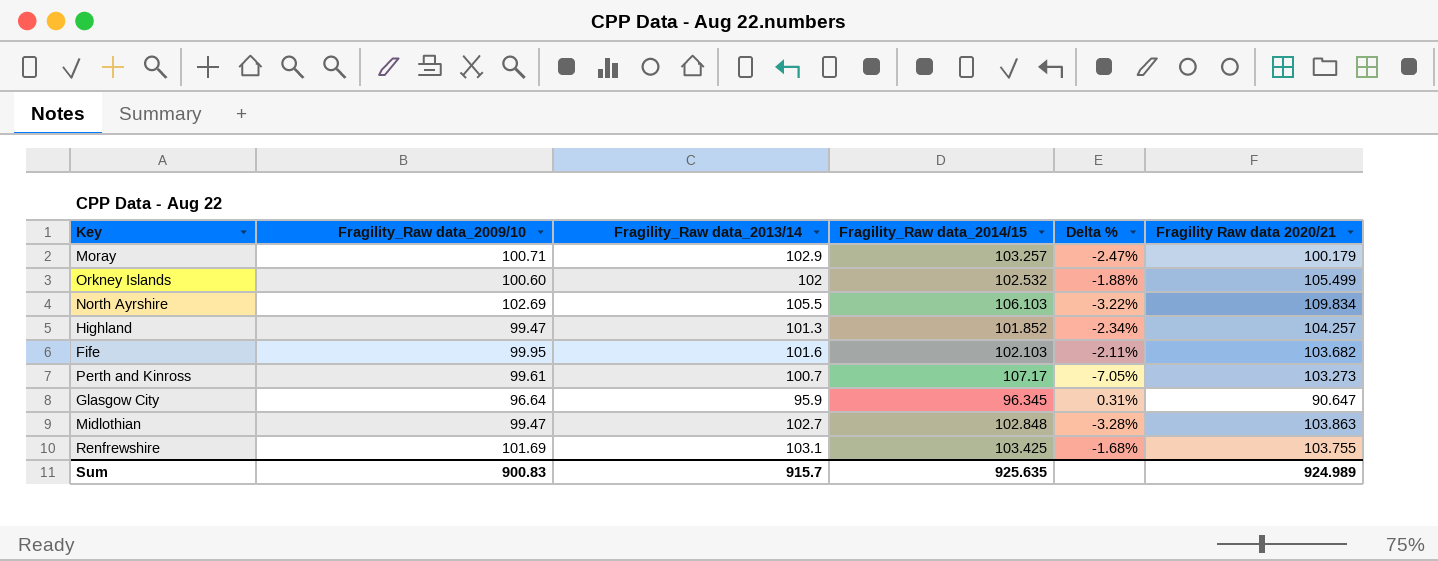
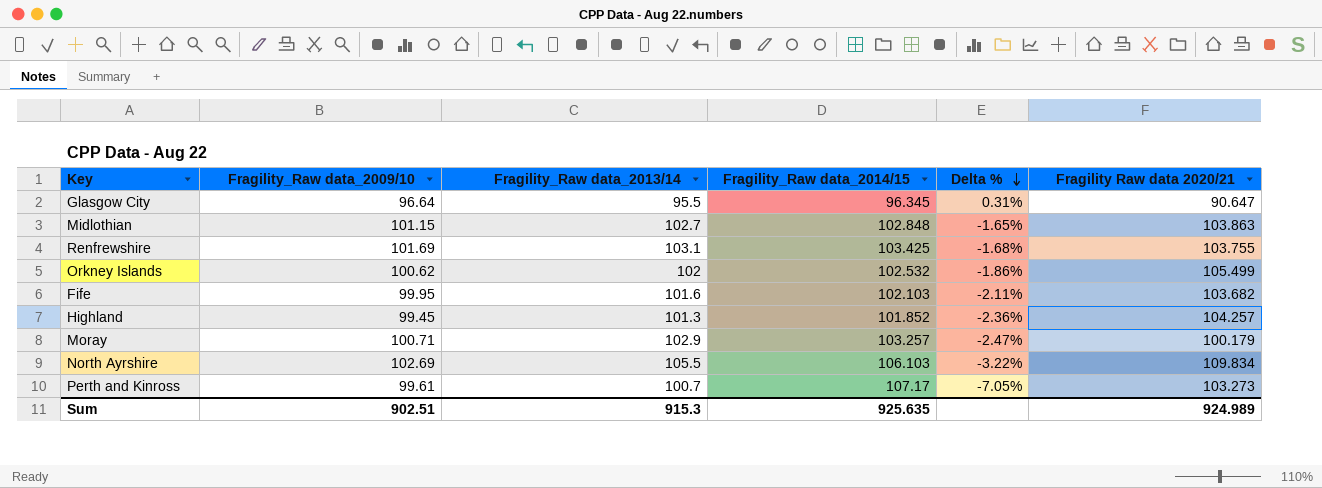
row order: none -> Delta % descending
Glasgow City | Fragility_Raw data_2013/14: 95.9 -> 95.5
Midlothian | Fragility_Raw data_2009/10: 99.47 -> 101.15
Midlothian | Delta %: -3.28% -> -1.65%
Orkney Islands | Fragility_Raw data_2009/10: 100.60 -> 100.62
Orkney Islands | Delta %: -1.88% -> -1.86%
Highland | Fragility_Raw data_2009/10: 99.47 -> 99.45
Highland | Delta %: -2.34% -> -2.36%
Sum | Fragility_Raw data_2009/10: 900.83 -> 902.51
Sum | Fragility_Raw data_2013/14: 915.7 -> 915.3

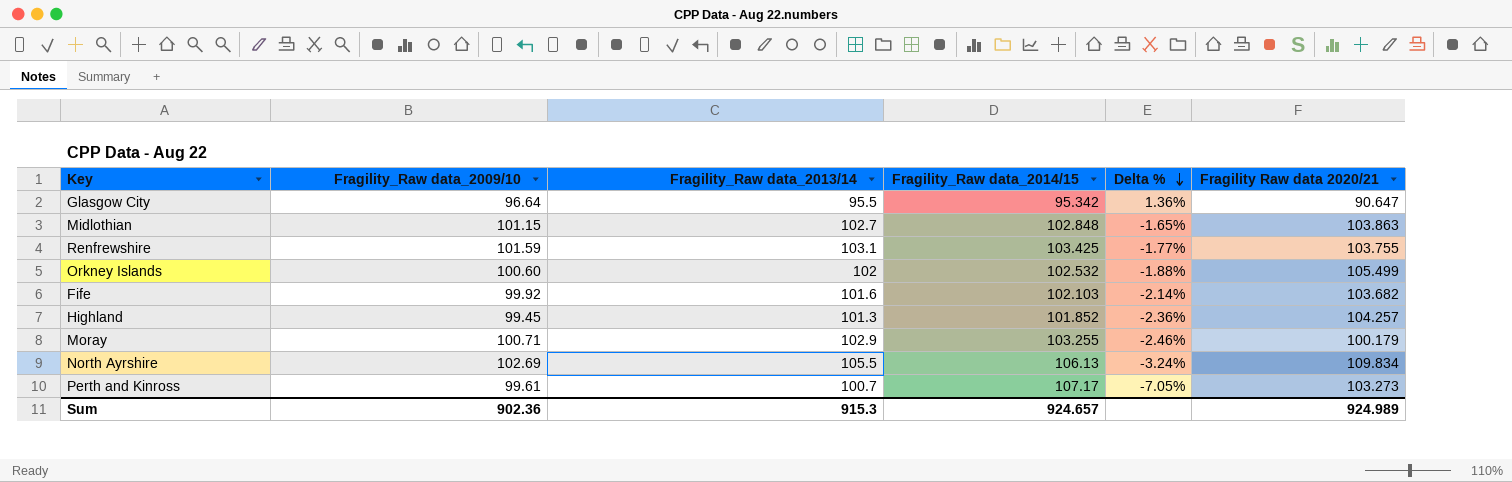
Glasgow City | Fragility_Raw data_2014/15: 96.345 -> 95.342
Glasgow City | Delta %: 0.31% -> 1.36%
Renfrewshire | Fragility_Raw data_2009/10: 101.69 -> 101.59
Renfrewshire | Delta %: -1.68% -> -1.77%
Orkney Islands | Fragility_Raw data_2009/10: 100.62 -> 100.60
Orkney Islands | Delta %: -1.86% -> -1.88%
Fife | Fragility_Raw data_2009/10: 99.95 -> 99.92
Fife | Delta %: -2.11% -> -2.14%
Moray | Fragility_Raw data_2014/15: 103.257 -> 103.255
Moray | Delta %: -2.47% -> -2.46%
North Ayrshire | Fragility_Raw data_2014/15: 106.103 -> 106.13
North Ayrshire | Delta %: -3.22% -> -3.24%
Sum | Fragility_Raw data_2009/10: 902.51 -> 902.36
Sum | Fragility_Raw data_2014/15: 925.635 -> 924.657

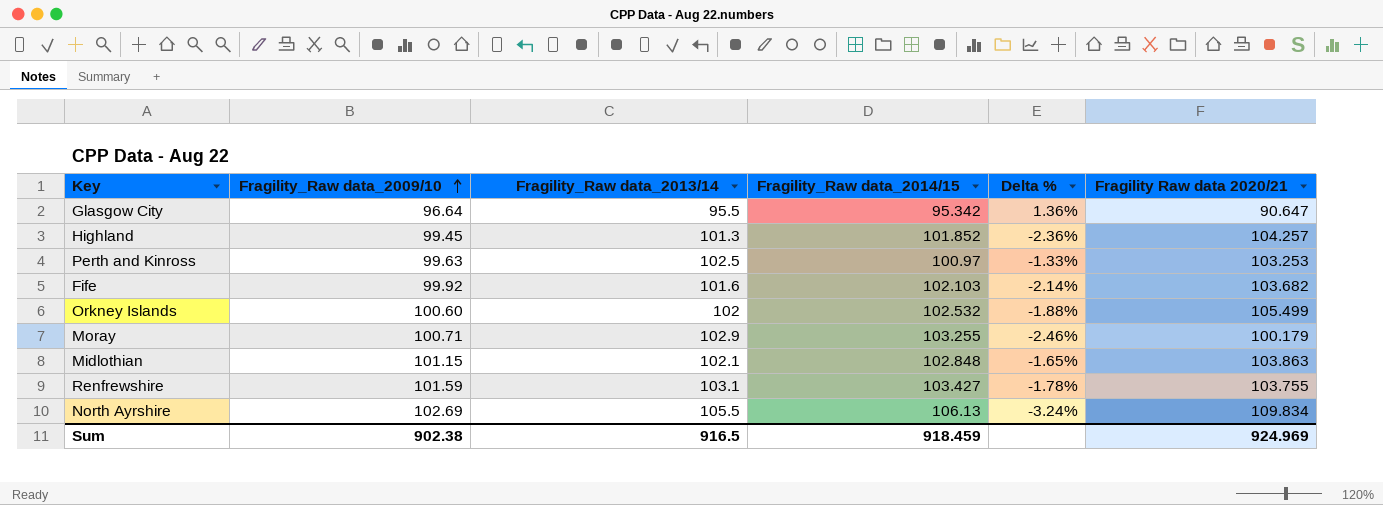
row order: Delta % descending -> Fragility_Raw data_2009/10 ascending
Perth and Kinross | Fragility_Raw data_2009/10: 99.61 -> 99.63
Perth and Kinross | Fragility_Raw data_2013/14: 100.7 -> 102.5
Perth and Kinross | Fragility_Raw data_2014/15: 107.17 -> 100.97
Perth and Kinross | Delta %: -7.05% -> -1.33%
Perth and Kinross | Fragility Raw data 2020/21: 103.273 -> 103.253
Midlothian | Fragility_Raw data_2013/14: 102.7 -> 102.1
Renfrewshire | Fragility_Raw data_2014/15: 103.425 -> 103.427
Renfrewshire | Delta %: -1.77% -> -1.78%
Sum | Fragility_Raw data_2009/10: 902.36 -> 902.38
Sum | Fragility_Raw data_2013/14: 915.3 -> 916.5
Sum | Fragility_Raw data_2014/15: 924.657 -> 918.459
Sum | Fragility Raw data 2020/21: 924.989 -> 924.969

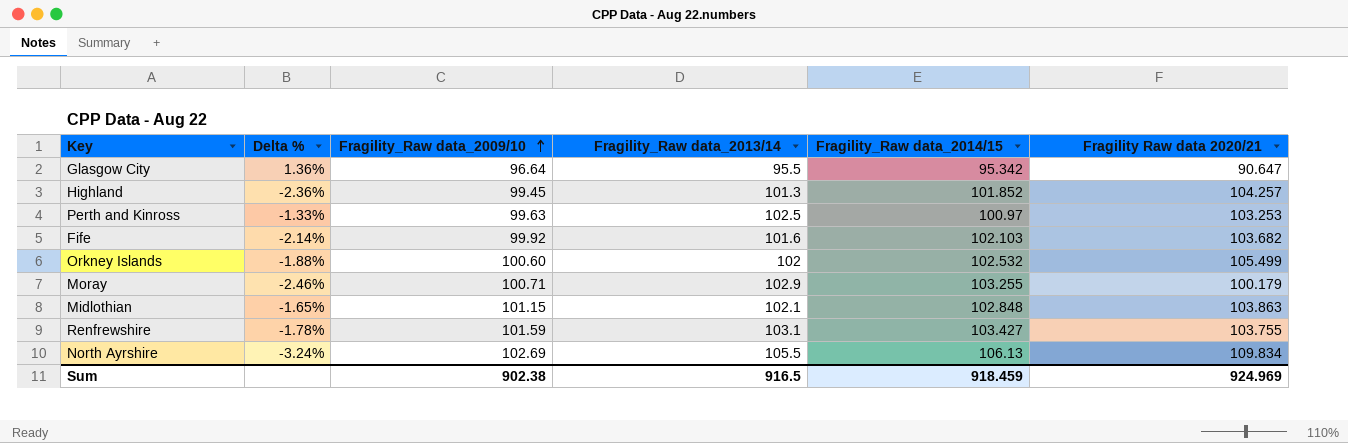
column Delta % | position: 5 -> 2

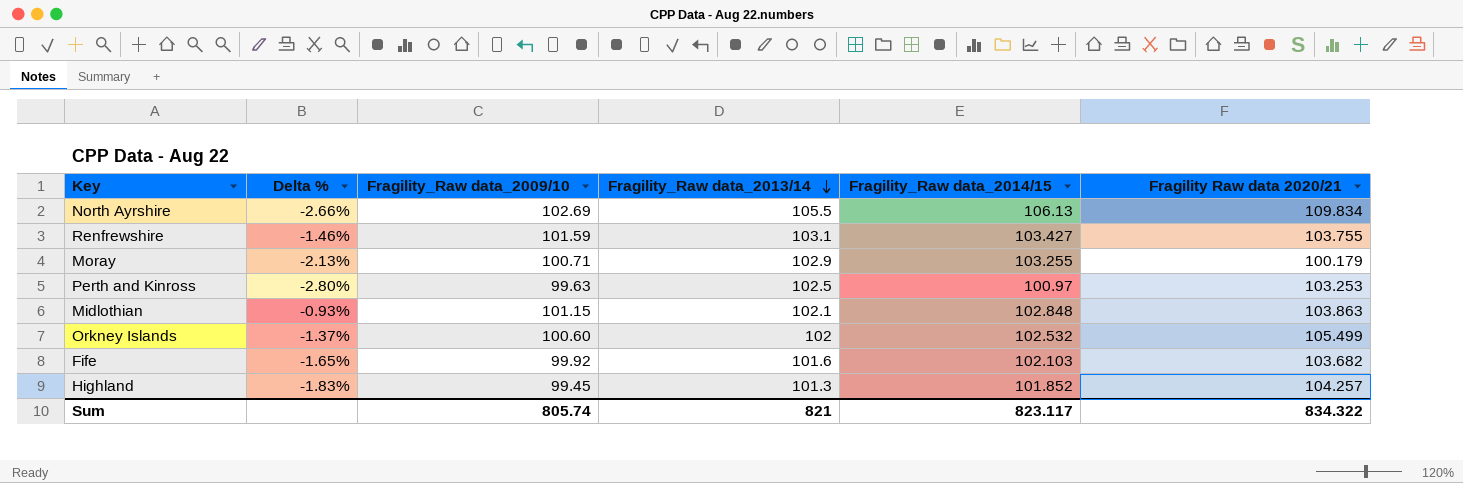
row order: Fragility_Raw data_2009/10 ascending -> Fragility_Raw data_2013/14 descending
column Delta % | formula: ([Fragility_Raw data_2009/10] - [Fragility_Raw data_2014/15]) / [Fragility_Raw data_2014/15] -> ([Fragility_Raw data_2009/10] - [Fragility_Raw data_2013/14]) / [Fragility_Raw data_2013/14]
row Glasgow City: 1.36% | 96.64 | 95.5 | 95.342 | 90.647 -> none
Sum | Fragility_Raw data_2009/10: 902.38 -> 805.74
Sum | Fragility_Raw data_2013/14: 916.5 -> 821
Sum | Fragility_Raw data_2014/15: 918.459 -> 823.117
Sum | Fragility Raw data 2020/21: 924.969 -> 834.322

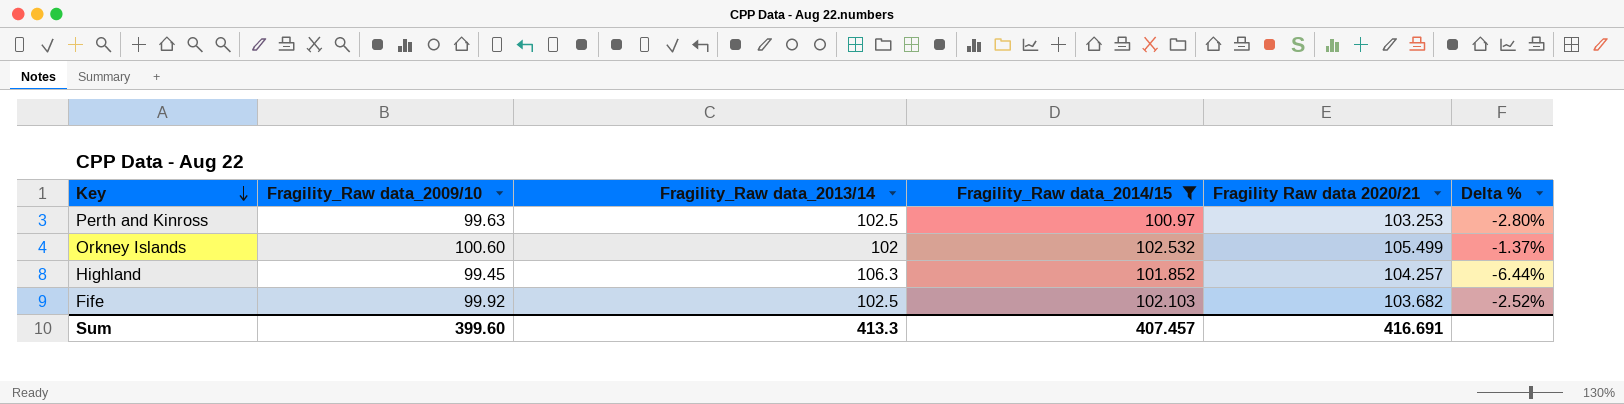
filter: none -> Fragility_Raw data_2014/15 <= 102.532
row order: Fragility_Raw data_2013/14 descending -> Key descending
column Delta % | position: 2 -> 6
Highland | Fragility_Raw data_2013/14: 101.3 -> 106.3
Highland | Delta %: -1.83% -> -6.44%
Fife | Fragility_Raw data_2013/14: 101.6 -> 102.5
Fife | Delta %: -1.65% -> -2.52%
Sum | Fragility_Raw data_2009/10: 805.74 -> 399.60
Sum | Fragility_Raw data_2013/14: 821 -> 413.3
Sum | Fragility_Raw data_2014/15: 823.117 -> 407.457
Sum | Fragility Raw data 2020/21: 834.322 -> 416.691

